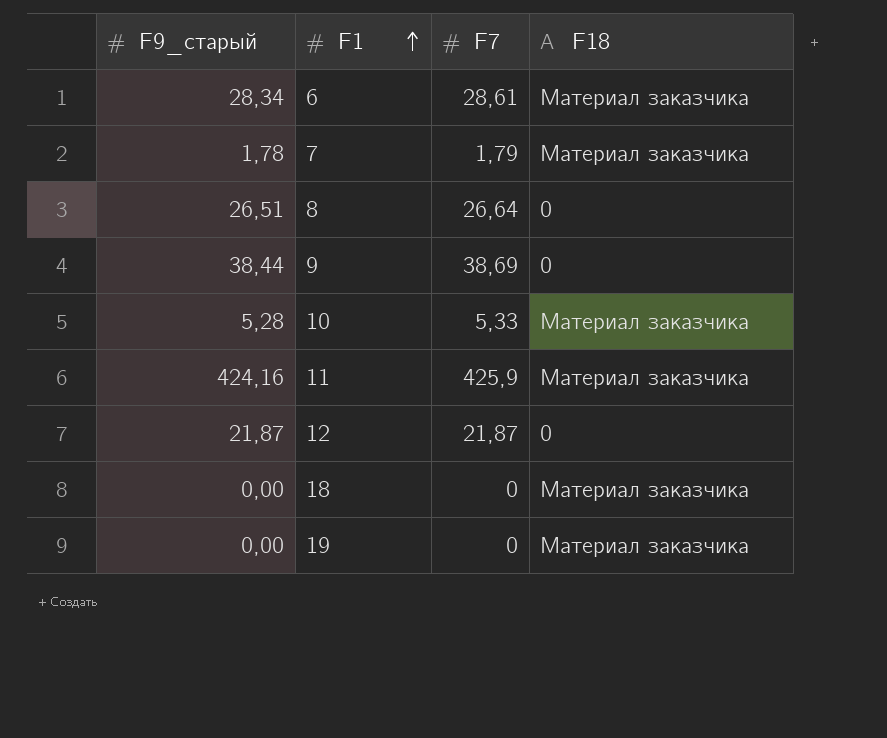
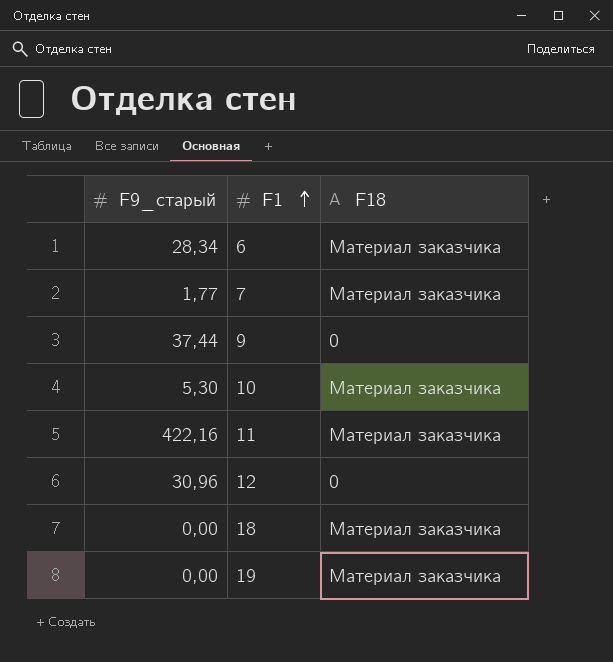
column F7 | position: 3 -> none
row 8: 26,51 | 26,64 | 0 -> none
7 | F9_старый: 1,78 -> 1,77
9 | F9_старый: 38,44 -> 37,44
10 | F9_старый: 5,28 -> 5,30
11 | F9_старый: 424,16 -> 422,16
12 | F9_старый: 21,87 -> 30,96

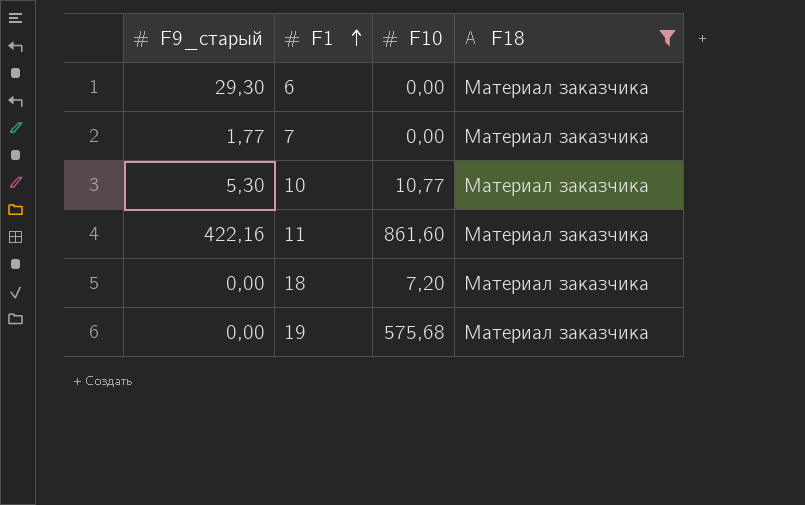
filter: none -> F18 = Материал заказчика
column F10 | position: none -> 3
6 | F9_старый: 28,34 -> 29,30

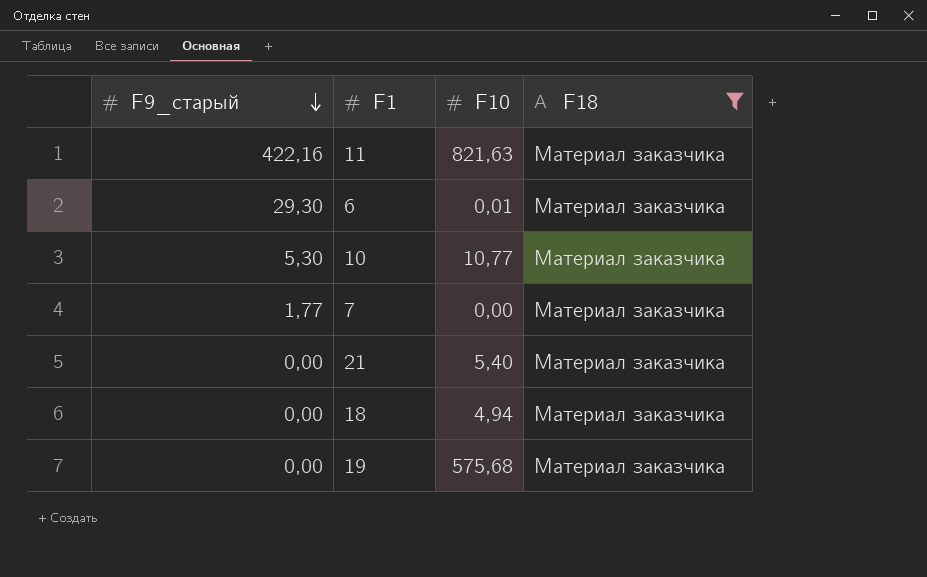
row order: F1 ascending -> F9_старый descending
11 | F10: 861,60 -> 821,63
6 | F10: 0,00 -> 0,01
row 21: none -> 0,00 | 5,40 | Материал заказчика
18 | F10: 7,20 -> 4,94

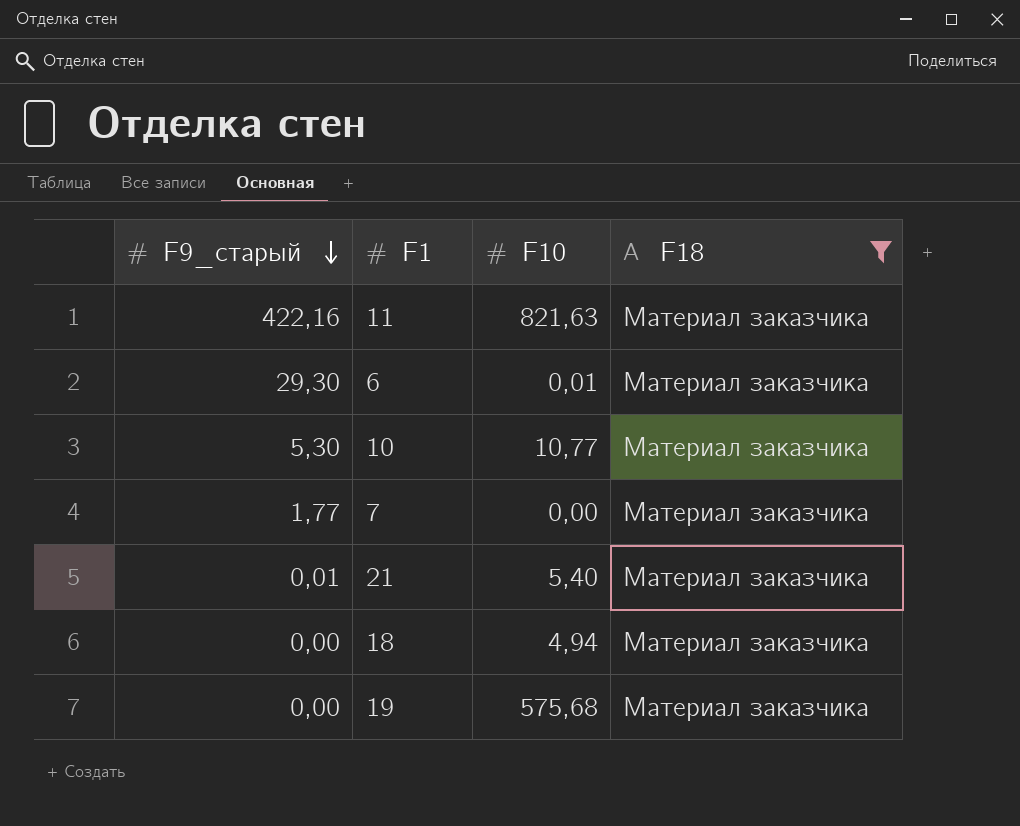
21 | F9_старый: 0,00 -> 0,01

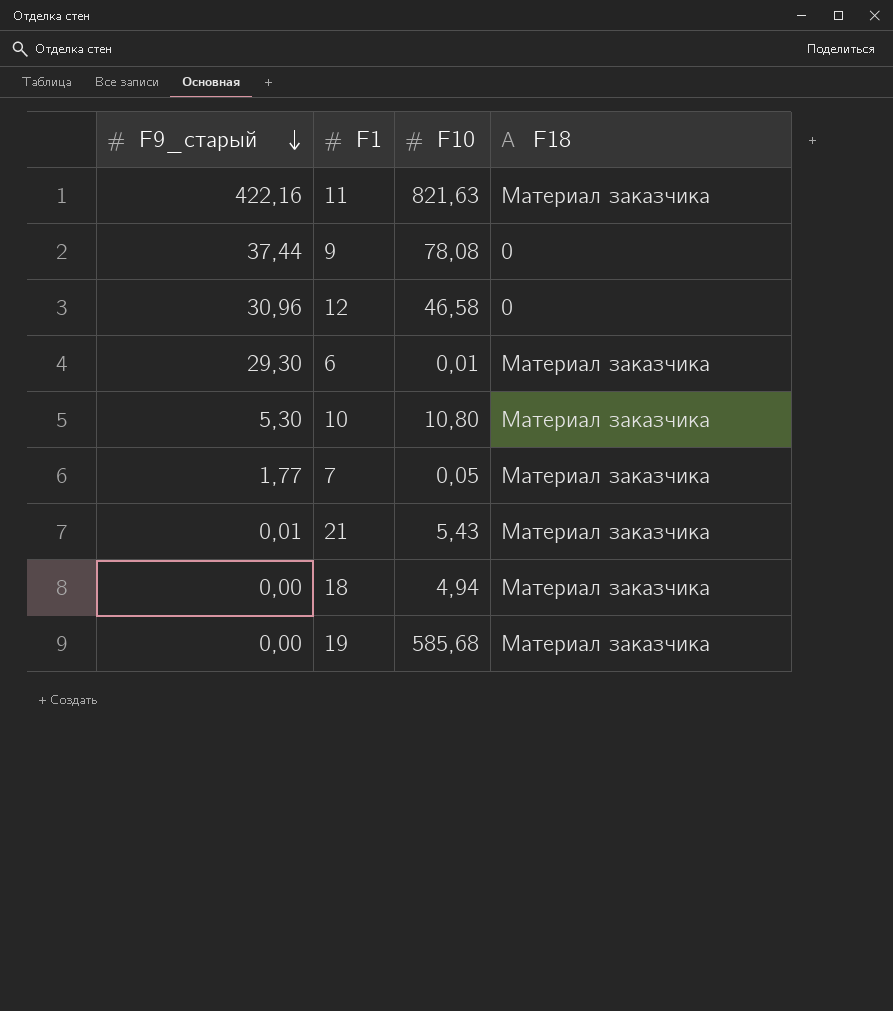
filter: F18 = Материал заказчика -> none
10 | F10: 10,77 -> 10,80
7 | F10: 0,00 -> 0,05
21 | F10: 5,40 -> 5,43
19 | F10: 575,68 -> 585,68

